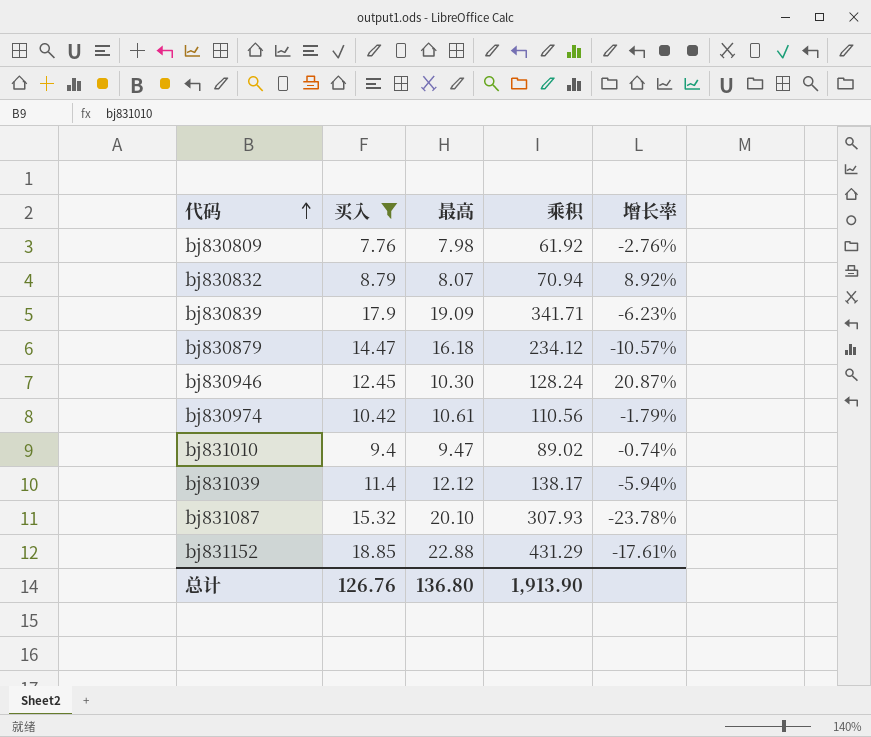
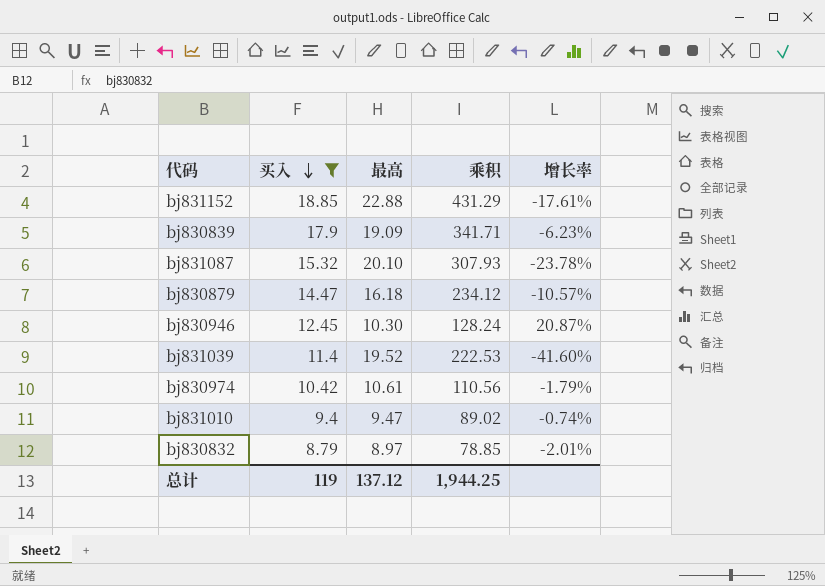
row order: 代码 ascending -> 买入 descending
row bj830809: 7.76 | 7.98 | 61.92 | -2.76% -> none
bj831039 | 最高: 12.12 -> 19.52
bj831039 | 乘积: 138.17 -> 222.53
bj831039 | 增长率: -5.94% -> -41.60%
bj830832 | 最高: 8.07 -> 8.97
bj830832 | 乘积: 70.94 -> 78.85
bj830832 | 增长率: 8.92% -> -2.01%
总计 | 买入: 126.76 -> 119
总计 | 最高: 136.80 -> 137.12
总计 | 乘积: 1,913.90 -> 1,944.25

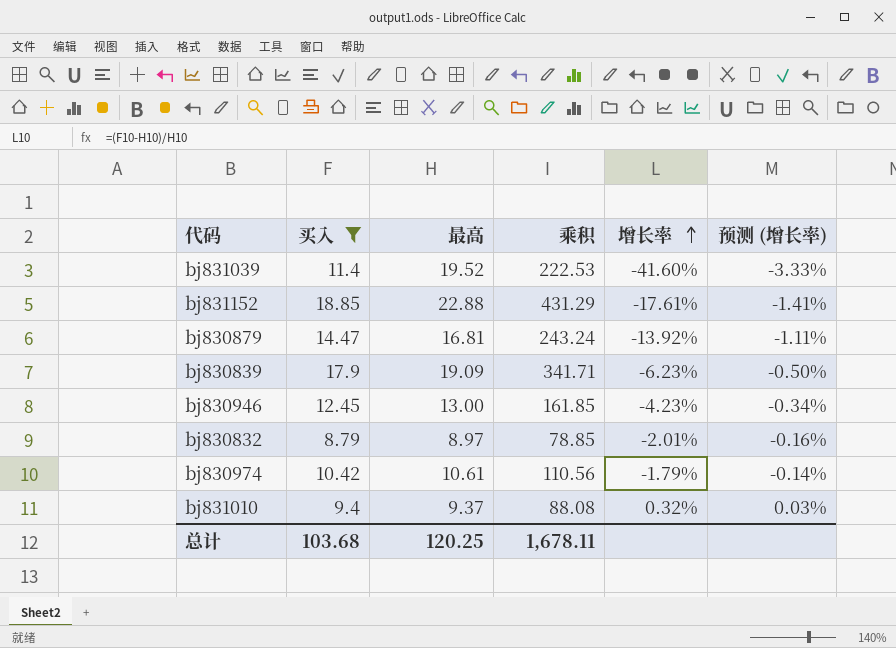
row order: 买入 descending -> 增长率 ascending
column 预测 (增长率) | formula: none -> [增长率] * 0.08
row bj831087: 15.32 | 20.10 | 307.93 | -23.78% -> none
bj830879 | 最高: 16.18 -> 16.81
bj830879 | 乘积: 234.12 -> 243.24
bj830879 | 增长率: -10.57% -> -13.92%
bj830946 | 最高: 10.30 -> 13.00
bj830946 | 乘积: 128.24 -> 161.85
bj830946 | 增长率: 20.87% -> -4.23%
bj831010 | 最高: 9.47 -> 9.37
bj831010 | 乘积: 89.02 -> 88.08
bj831010 | 增长率: -0.74% -> 0.32%
总计 | 买入: 119 -> 103.68
总计 | 最高: 137.12 -> 120.25
总计 | 乘积: 1,944.25 -> 1,678.11

